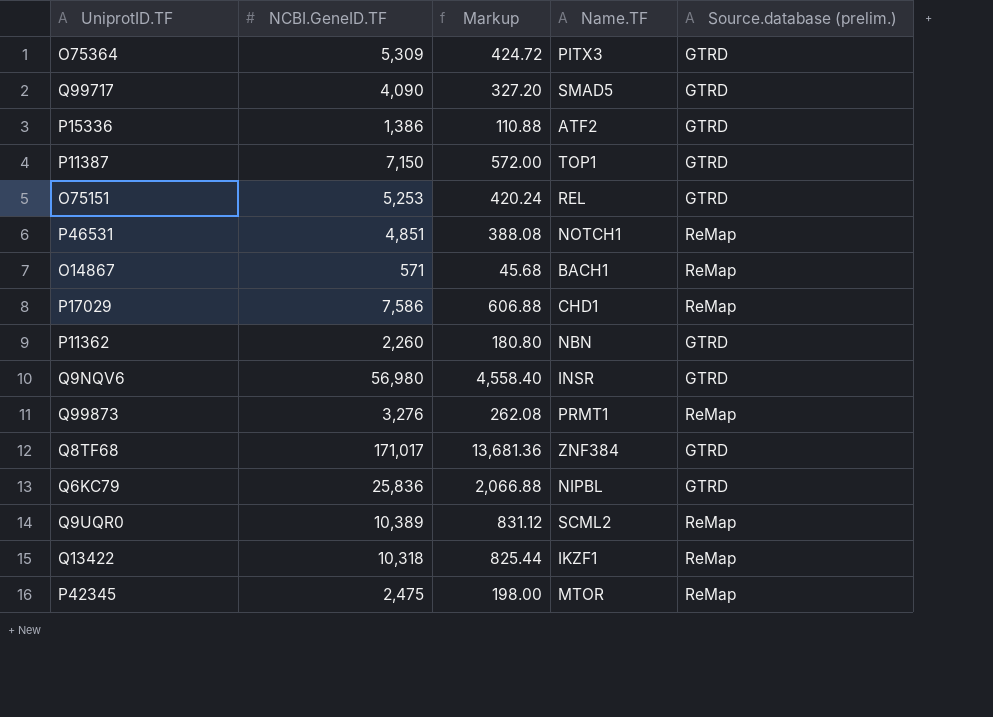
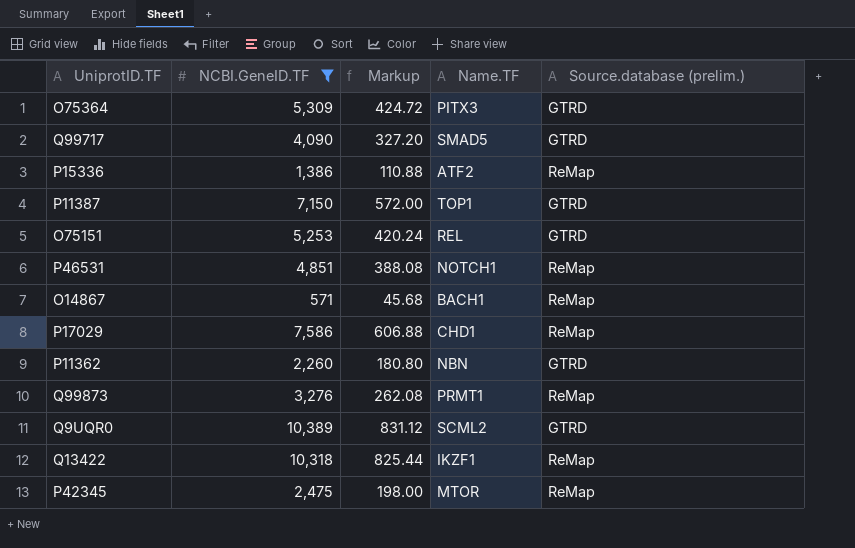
filter: none -> NCBI.GeneID.TF <= 10,389
P15336 | Source.database (prelim.): GTRD -> ReMap
Q9UQR0 | Source.database (prelim.): ReMap -> GTRD

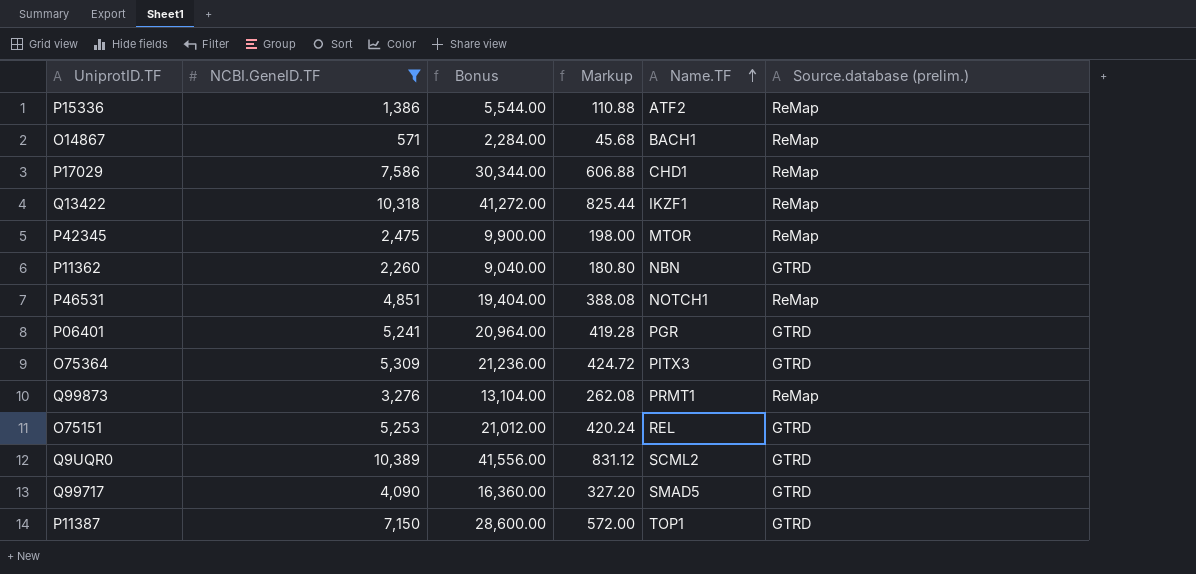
row order: none -> Name.TF ascending
column Bonus | formula: none -> [NCBI.GeneID.TF] * 4
row P06401: none -> 5,241 | 20,964.00 | 419.28 | PGR | GTRD

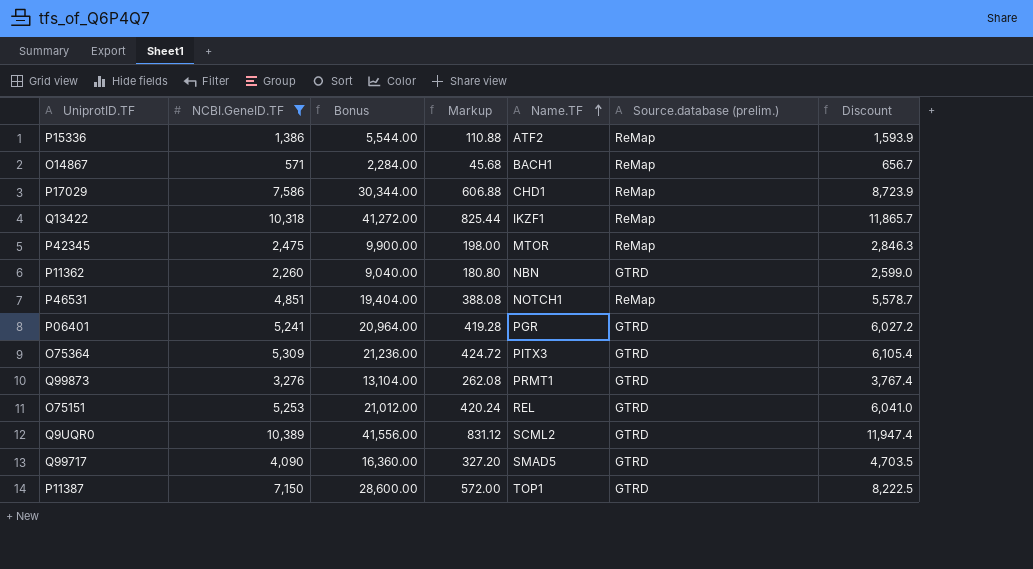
column Discount | formula: none -> [NCBI.GeneID.TF] * 1.15
Q99873 | Source.database (prelim.): ReMap -> GTRD

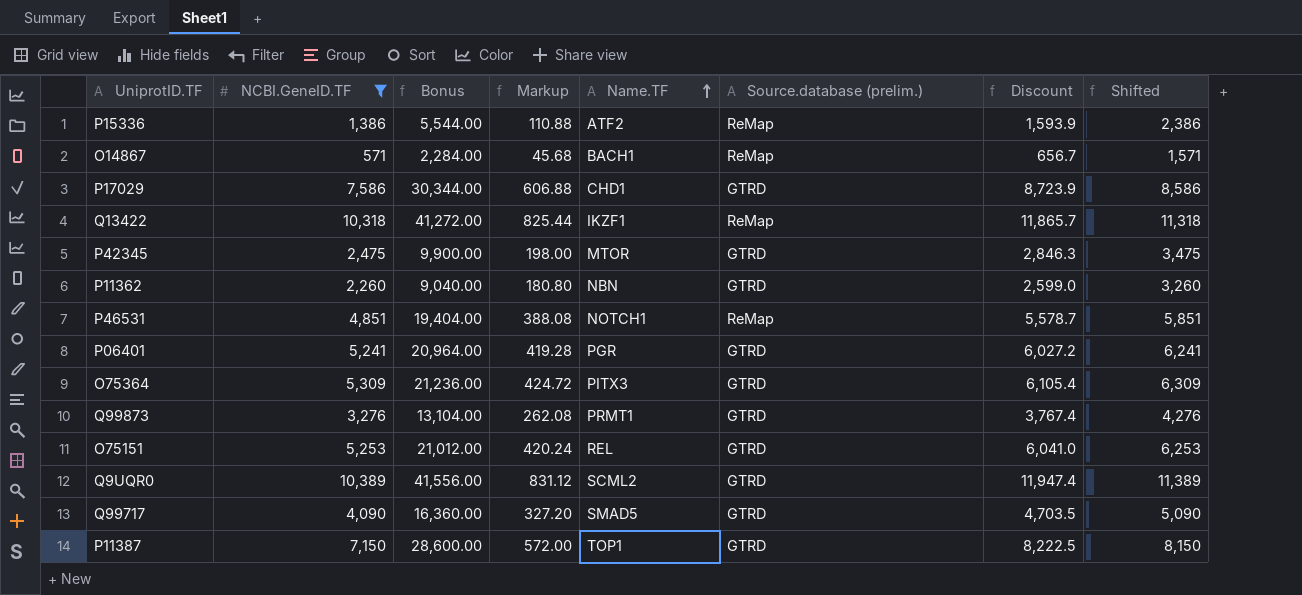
column Shifted | formula: none -> [NCBI.GeneID.TF] + 1000
P17029 | Source.database (prelim.): ReMap -> GTRD
P42345 | Source.database (prelim.): ReMap -> GTRD

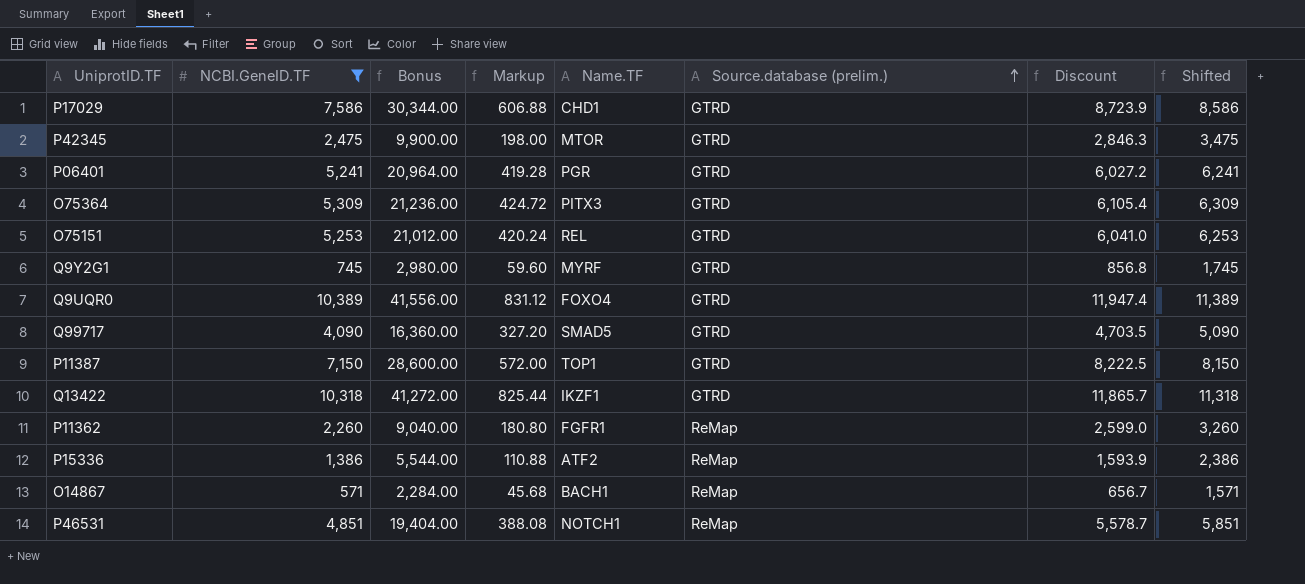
row order: Name.TF ascending -> Source.database (prelim.) ascending
row Q99873: 3,276 | 13,104.00 | 262.08 | PRMT1 | GTRD | 3,767.4 | 4,276 -> none
row Q9Y2G1: none -> 745 | 2,980.00 | 59.60 | MYRF | GTRD | 856.8 | 1,745
Q9UQR0 | Name.TF: SCML2 -> FOXO4
Q13422 | Source.database (prelim.): ReMap -> GTRD
P11362 | Name.TF: NBN -> FGFR1
P11362 | Source.database (prelim.): GTRD -> ReMap

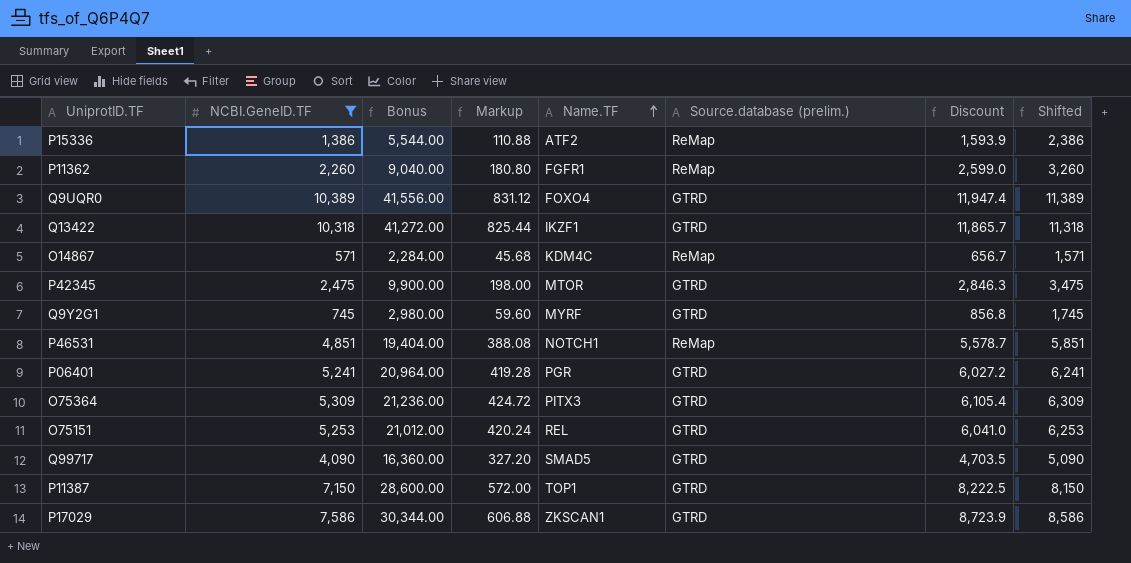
row order: Source.database (prelim.) ascending -> Name.TF ascending
O14867 | Name.TF: BACH1 -> KDM4C
P17029 | Name.TF: CHD1 -> ZKSCAN1

